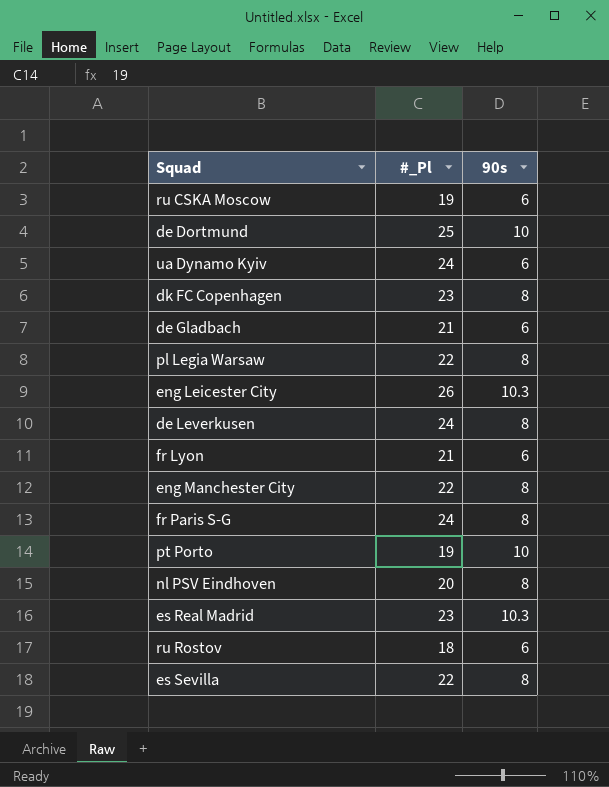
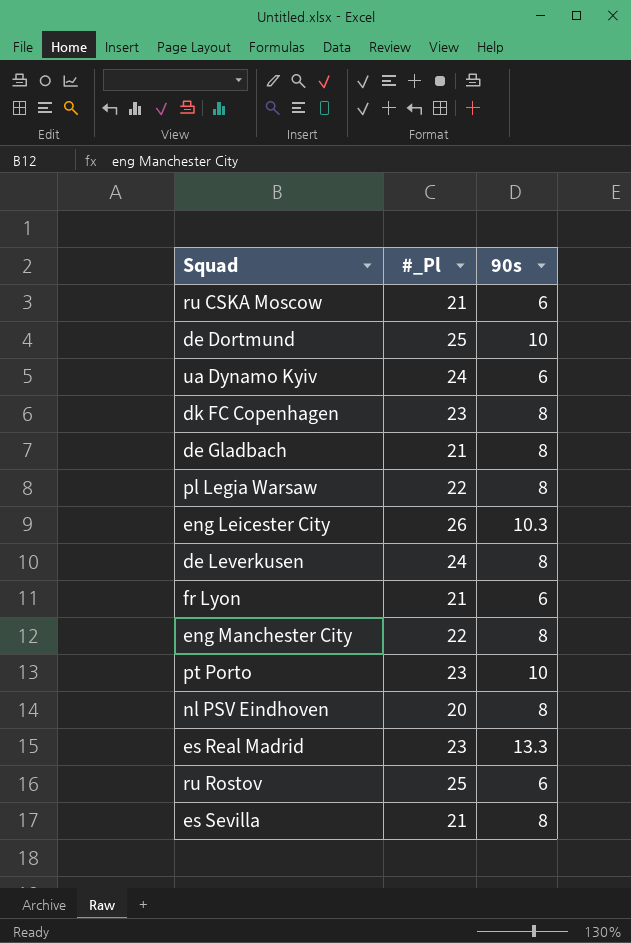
row fr Paris S-G: 24 | 8 -> none
ru CSKA Moscow | #_Pl: 19 -> 21
de Gladbach | 90s: 6 -> 8
pt Porto | #_Pl: 19 -> 23
es Real Madrid | 90s: 10.3 -> 13.3
ru Rostov | #_Pl: 18 -> 25
es Sevilla | #_Pl: 22 -> 21

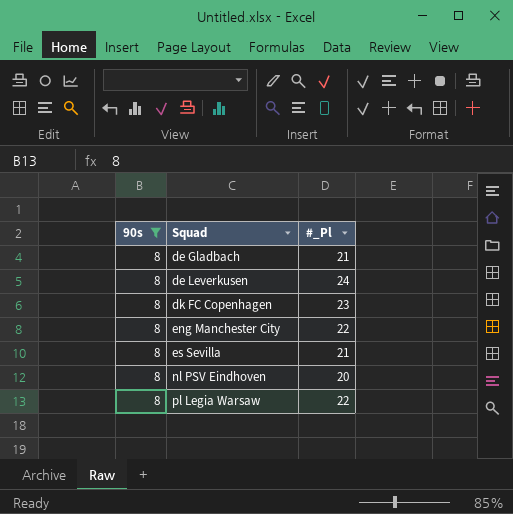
filter: none -> 90s = 8
row order: none -> Squad ascending
column 90s | position: 3 -> 1

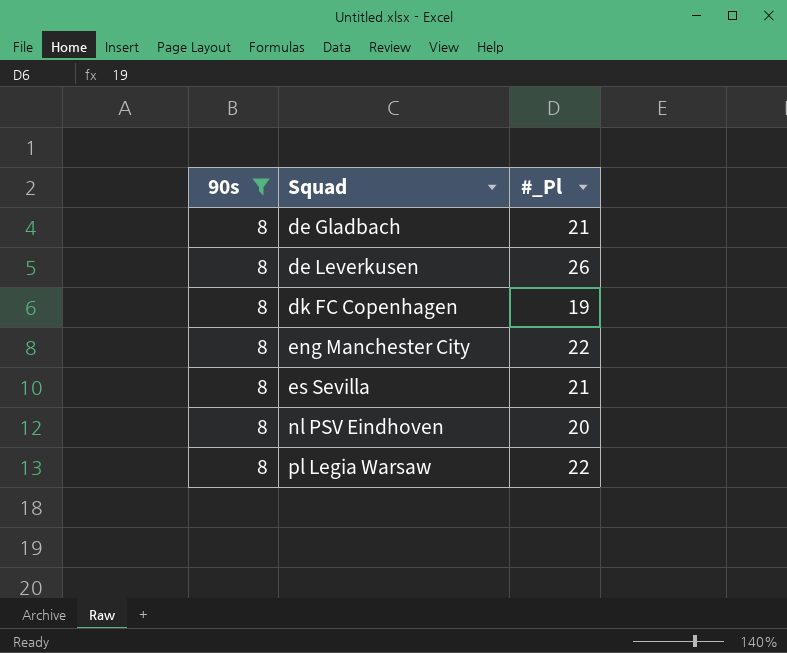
de Leverkusen | #_Pl: 24 -> 26
dk FC Copenhagen | #_Pl: 23 -> 19

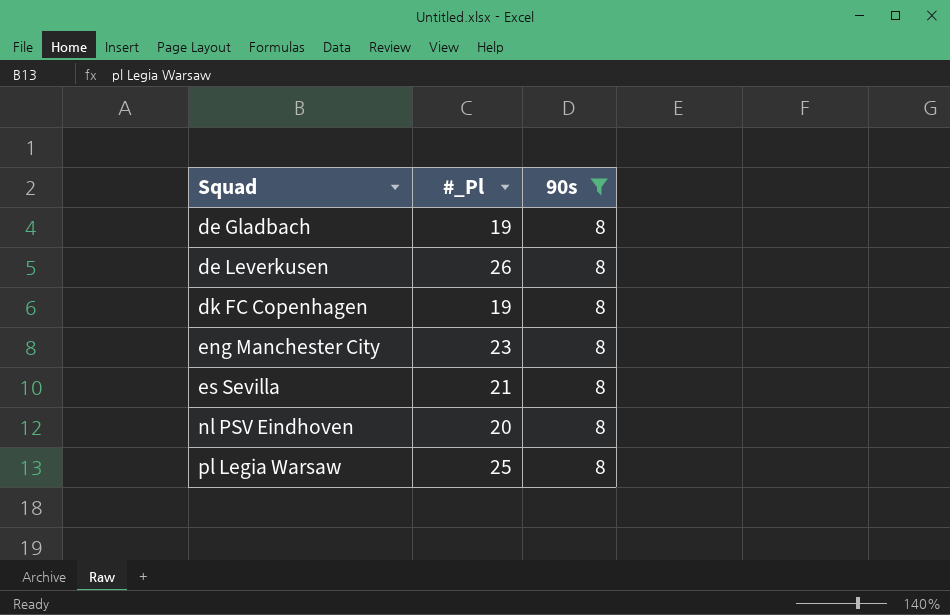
column 90s | position: 1 -> 3
de Gladbach | #_Pl: 21 -> 19
eng Manchester City | #_Pl: 22 -> 23
pl Legia Warsaw | #_Pl: 22 -> 25

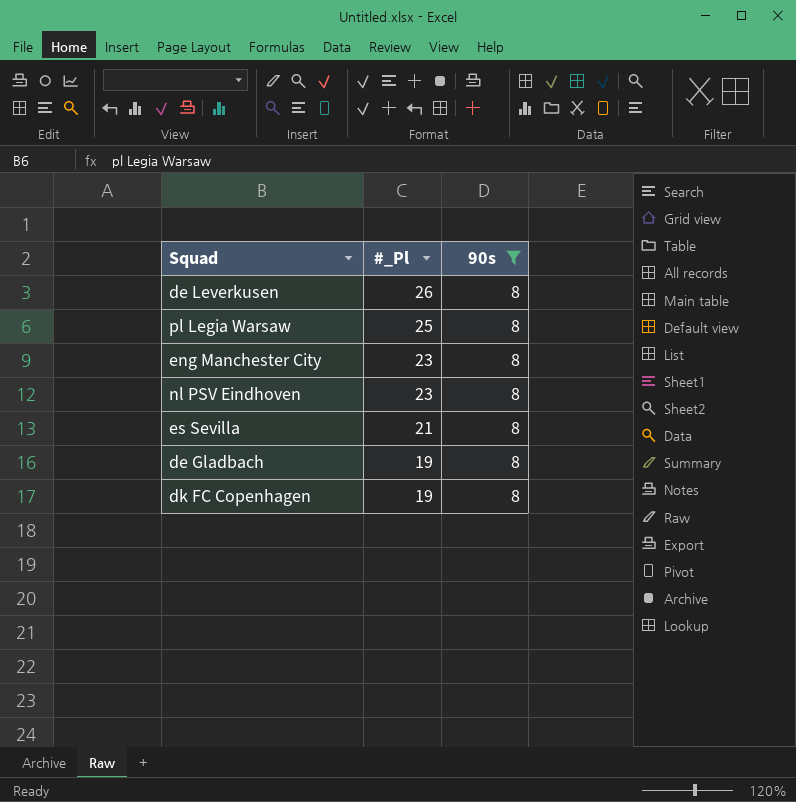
row order: Squad ascending -> #_Pl descending
nl PSV Eindhoven | #_Pl: 20 -> 23

